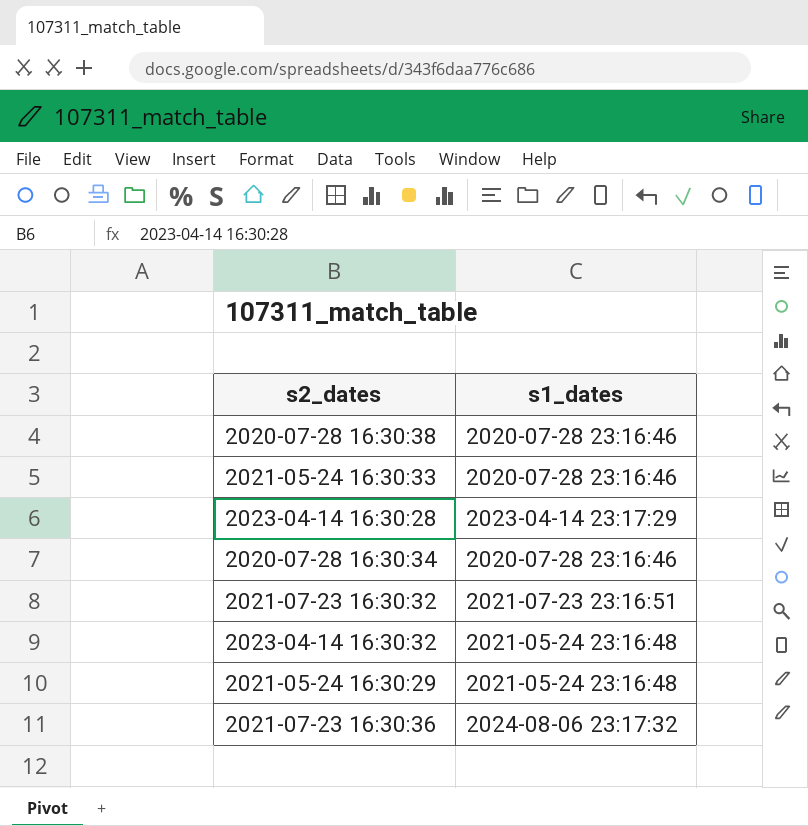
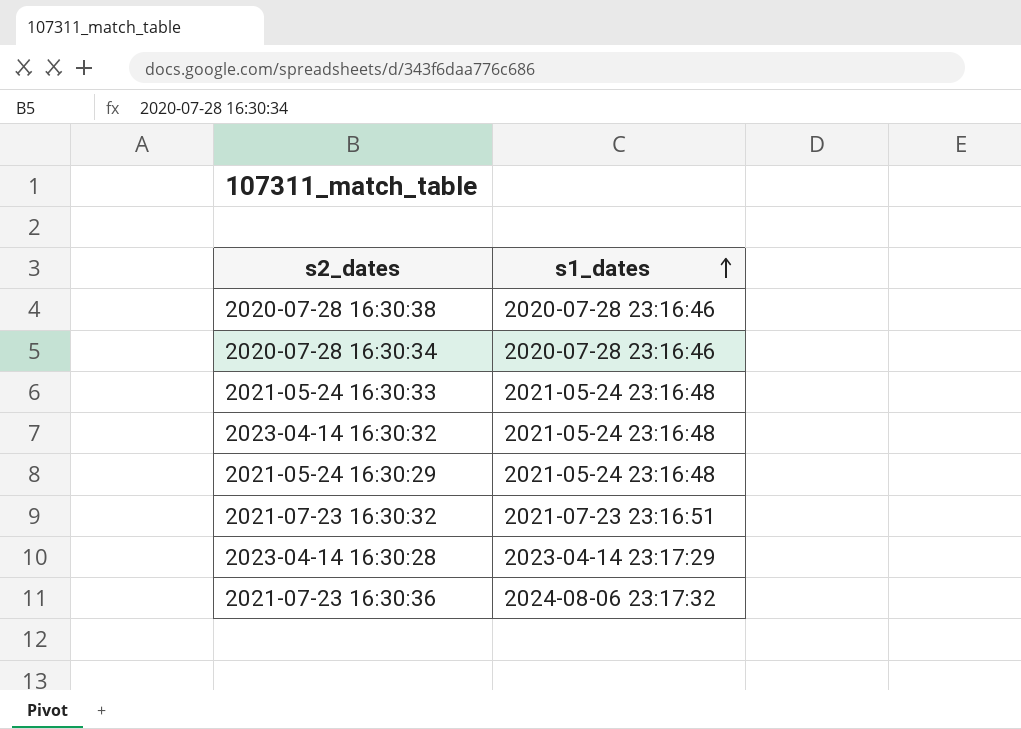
row order: none -> s1_dates ascending
2021-05-24 16:30:33 | s1_dates: 2020-07-28 23:16:46 -> 2021-05-24 23:16:48

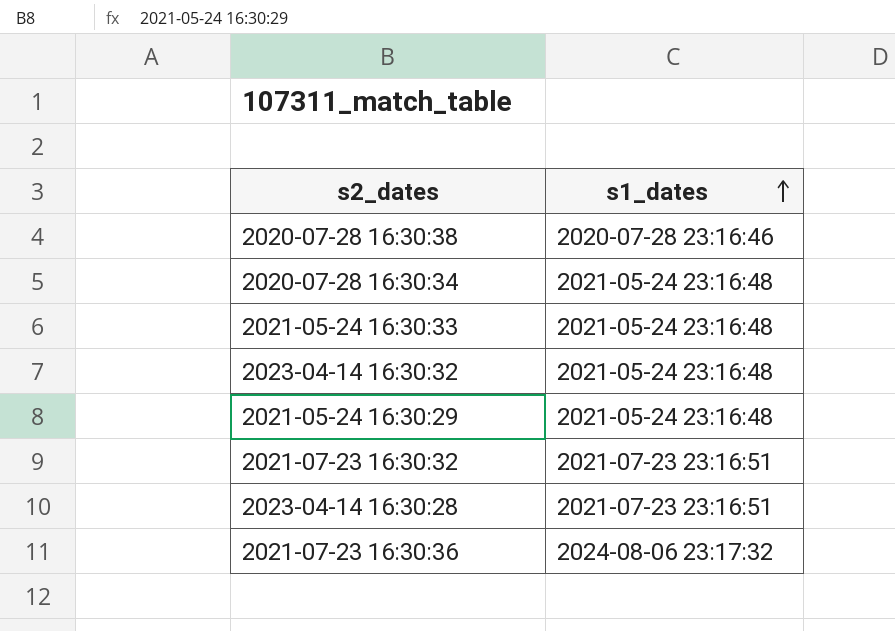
2020-07-28 16:30:34 | s1_dates: 2020-07-28 23:16:46 -> 2021-05-24 23:16:48
2023-04-14 16:30:28 | s1_dates: 2023-04-14 23:17:29 -> 2021-07-23 23:16:51

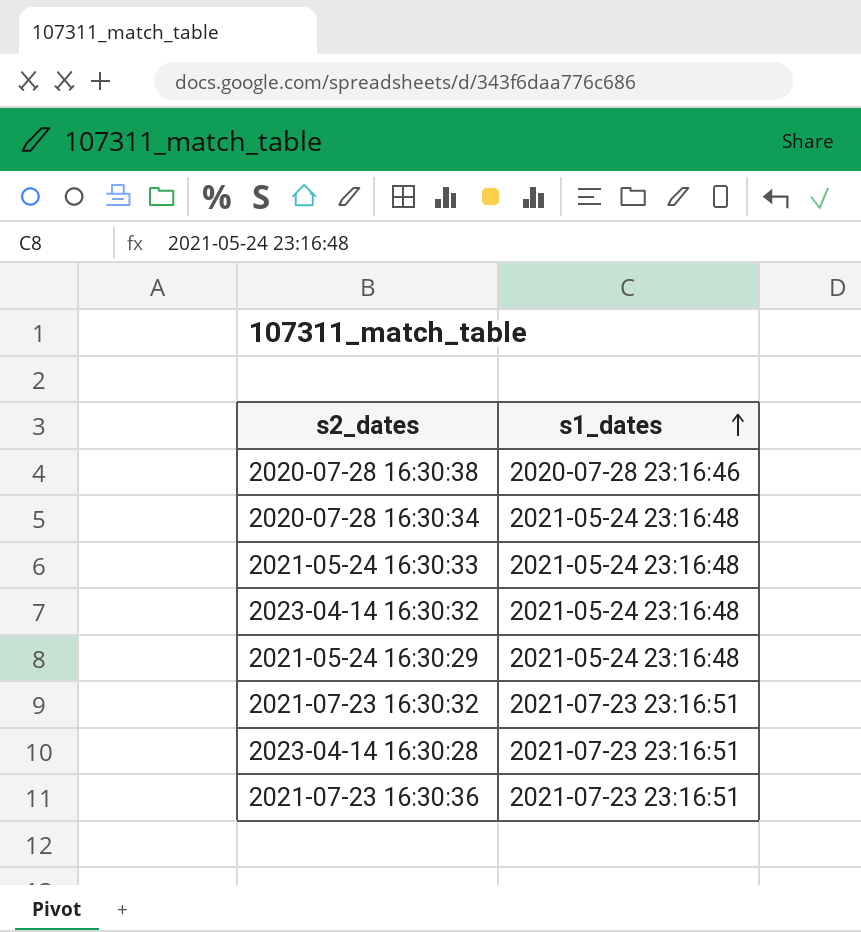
2021-07-23 16:30:36 | s1_dates: 2024-08-06 23:17:32 -> 2021-07-23 23:16:51

